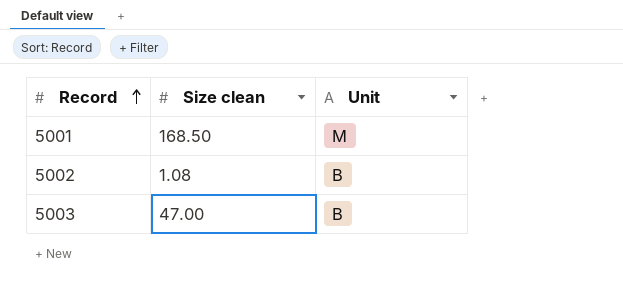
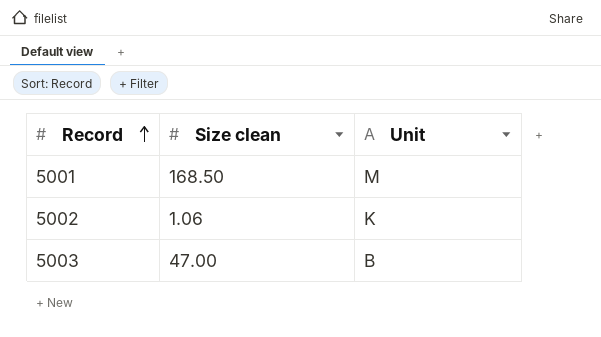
5002 | Size clean: 1.08 -> 1.06
5002 | Unit: B -> K

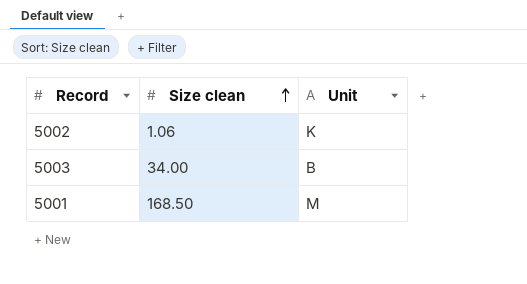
row order: Record ascending -> Size clean ascending
5003 | Size clean: 47.00 -> 34.00

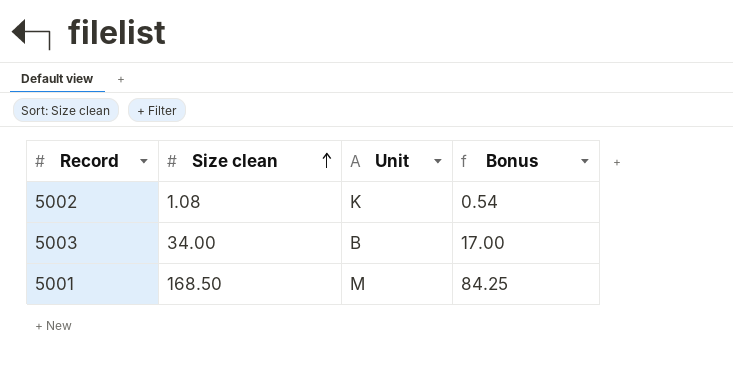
column Bonus | formula: none -> [Size clean] * 0.5
5002 | Size clean: 1.06 -> 1.08

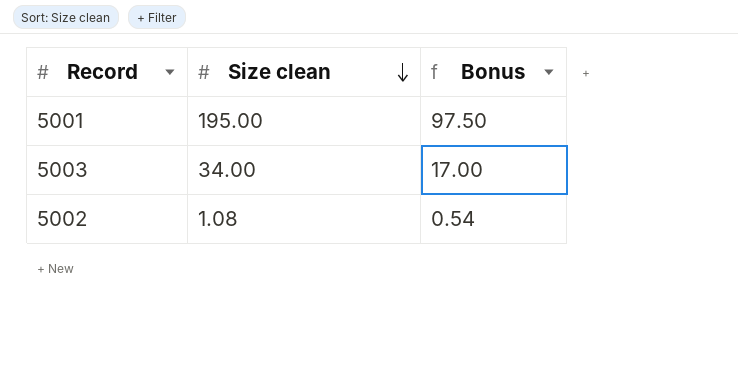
row order: Size clean ascending -> Size clean descending
column Unit | position: 3 -> none
5001 | Size clean: 168.50 -> 195.00
5001 | Bonus: 84.25 -> 97.50

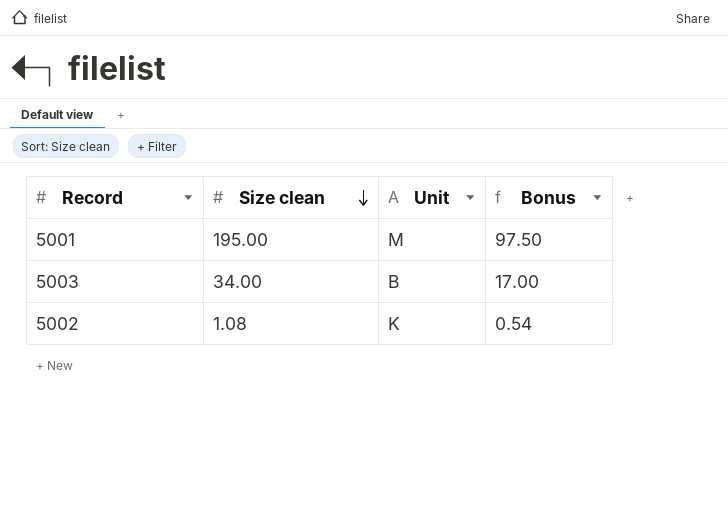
column Unit | position: none -> 3

